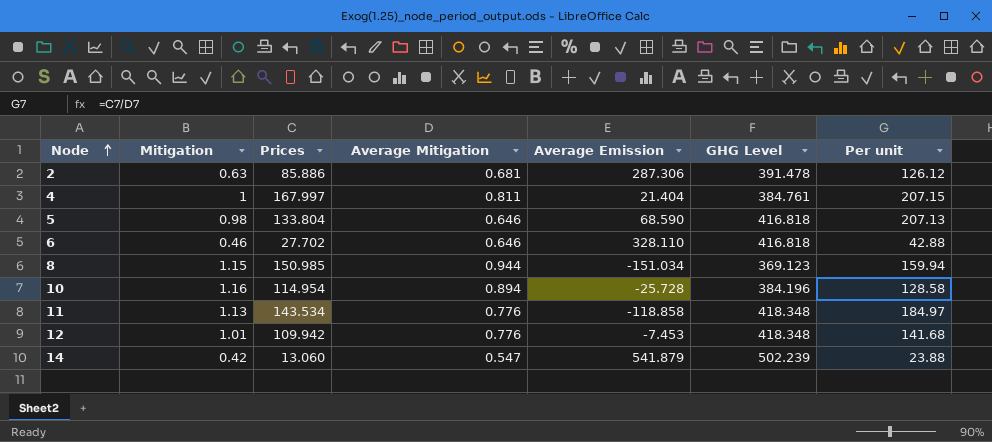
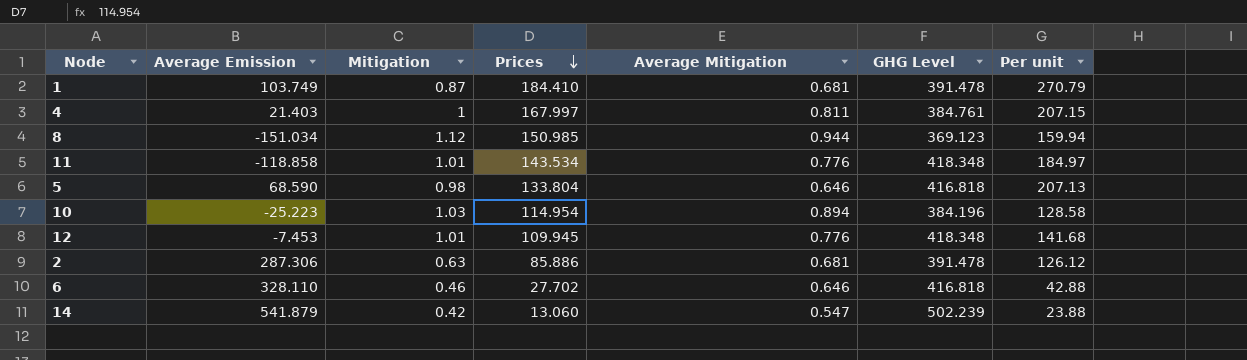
row order: Node ascending -> Prices descending
column Average Emission | position: 5 -> 2
row 1: none -> 103.749 | 0.87 | 184.410 | 0.681 | 391.478 | 270.79
4 | Average Emission: 21.404 -> 21.403
8 | Mitigation: 1.15 -> 1.12
11 | Mitigation: 1.13 -> 1.01
10 | Average Emission: -25.728 -> -25.223
10 | Mitigation: 1.16 -> 1.03
12 | Prices: 109.942 -> 109.945

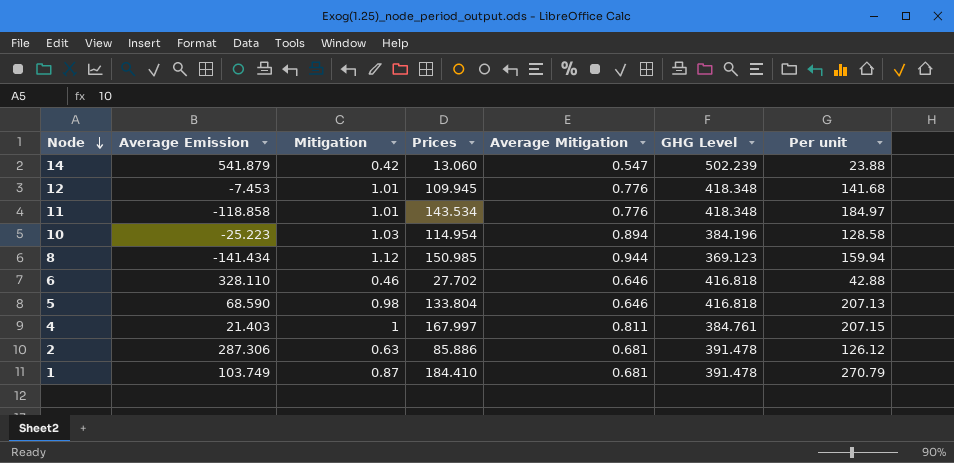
row order: Prices descending -> Node descending
8 | Average Emission: -151.034 -> -141.434

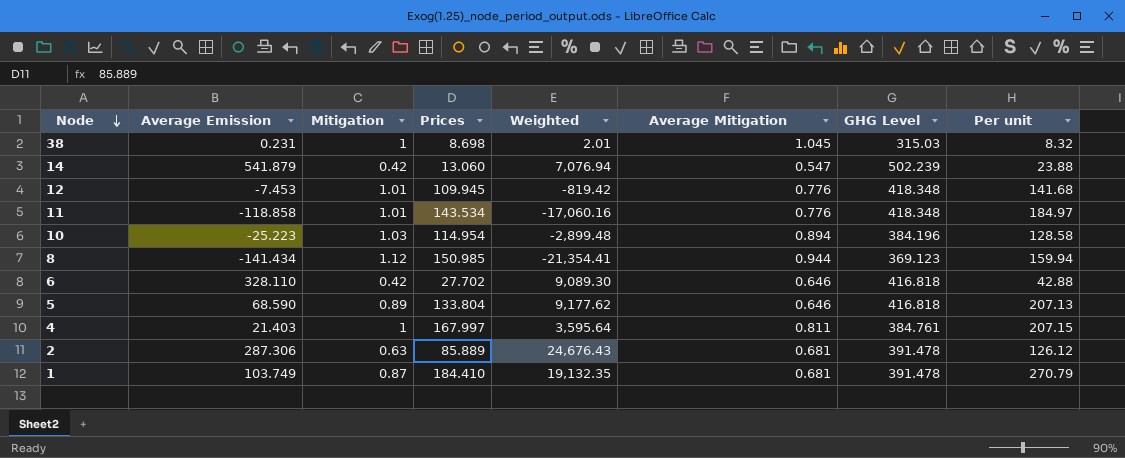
column Weighted | formula: none -> [Average Emission] * [Prices]
row 38: none -> 0.231 | 1 | 8.698 | 2.01 | 1.045 | 315.03 | 8.32
6 | Mitigation: 0.46 -> 0.42
5 | Mitigation: 0.98 -> 0.89
2 | Prices: 85.886 -> 85.889

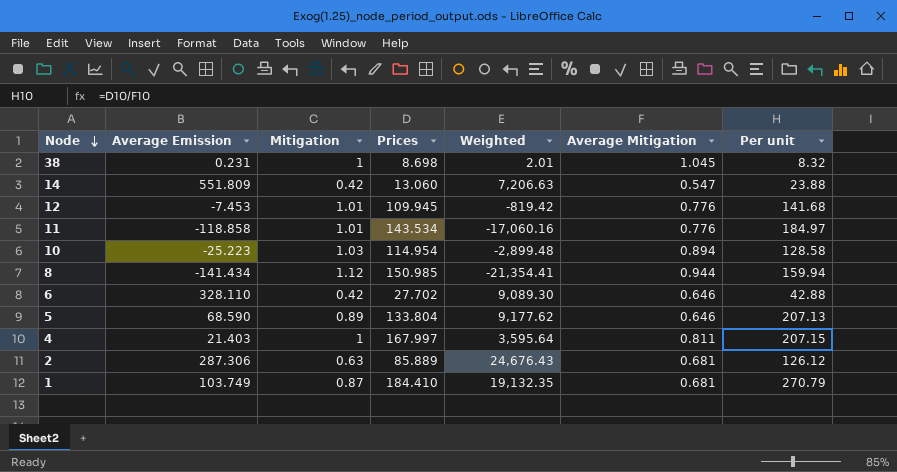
column GHG Level | position: 7 -> none
14 | Average Emission: 541.879 -> 551.809
14 | Weighted: 7,076.94 -> 7,206.63

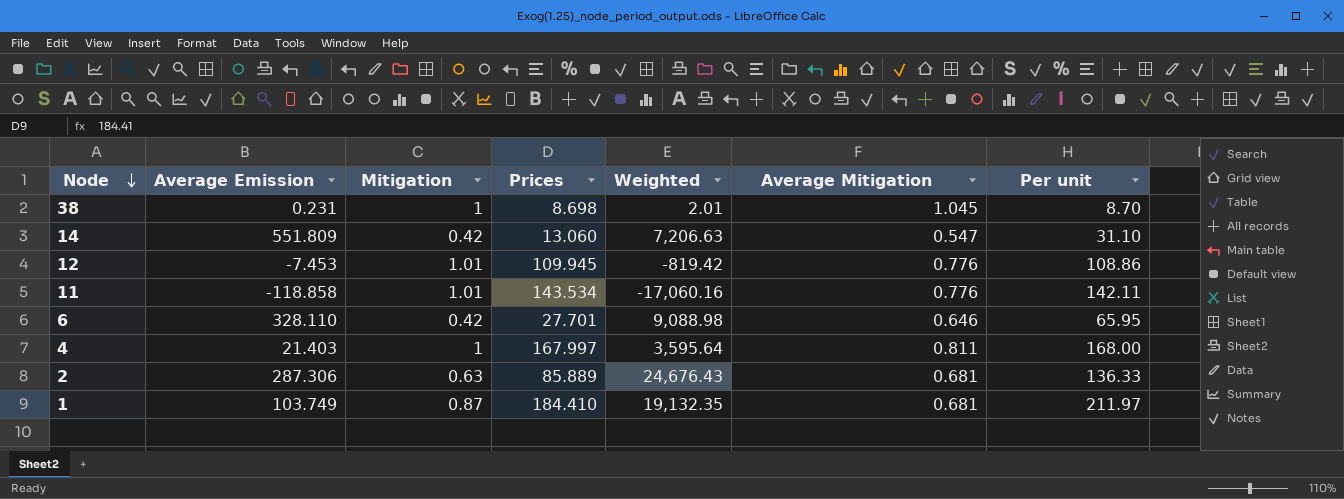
column Per unit | formula: [Prices] / [Average Mitigation] -> [Prices] / [Mitigation]
row 10: -25.223 | 1.03 | 114.954 | -2,899.48 | 0.894 | 128.58 -> none
row 8: -141.434 | 1.12 | 150.985 | -21,354.41 | 0.944 | 159.94 -> none
row 5: 68.590 | 0.89 | 133.804 | 9,177.62 | 0.646 | 207.13 -> none
6 | Prices: 27.702 -> 27.701
6 | Weighted: 9,089.30 -> 9,088.98

